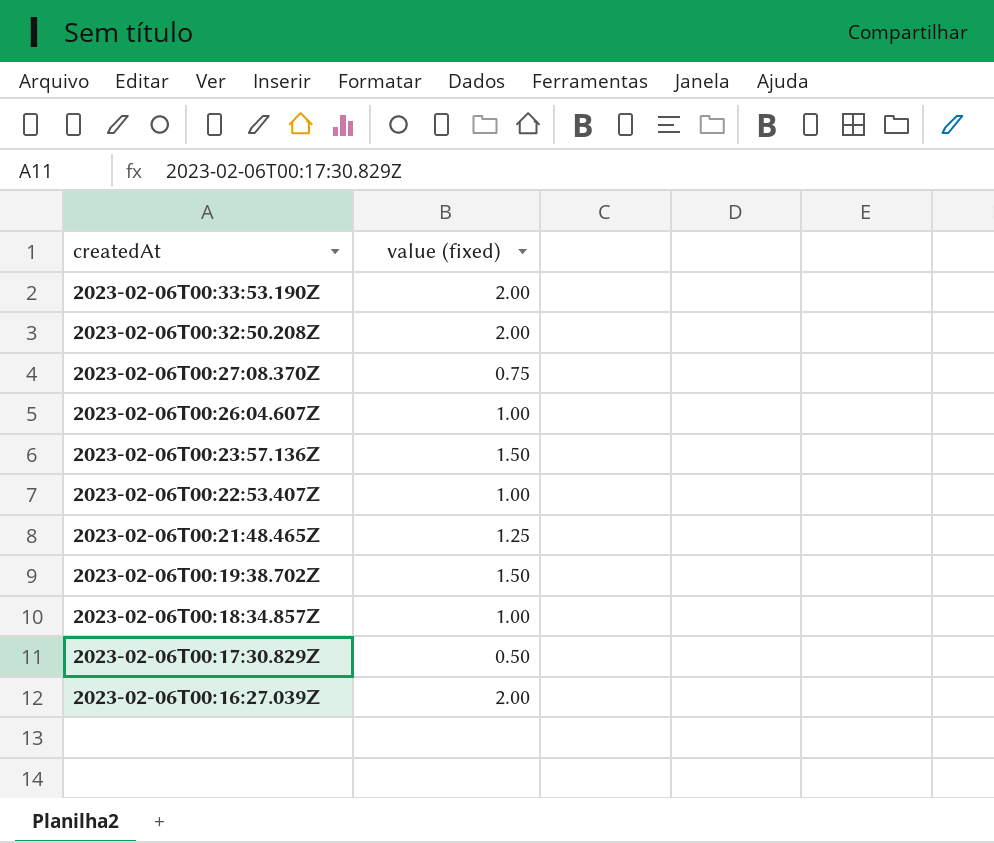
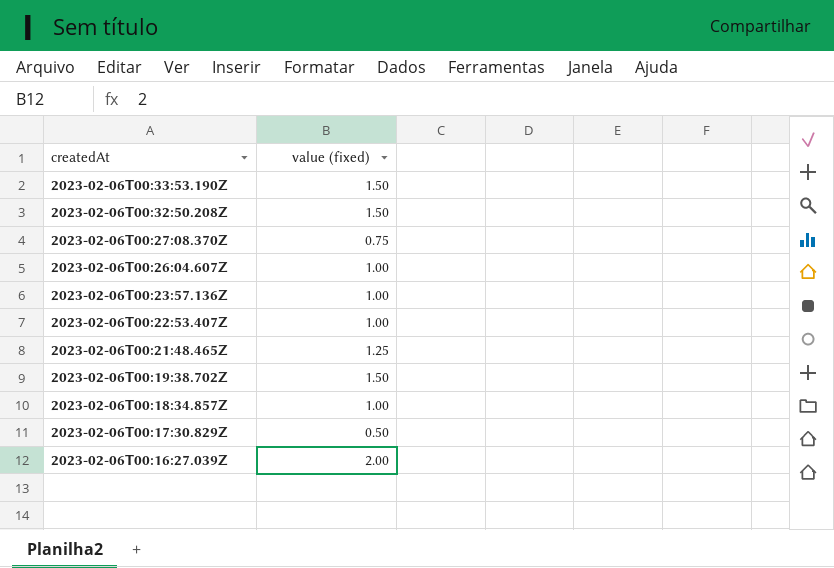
2023-02-06T00:33:53.190Z | value (fixed): 2.00 -> 1.50
2023-02-06T00:32:50.208Z | value (fixed): 2.00 -> 1.50
2023-02-06T00:23:57.136Z | value (fixed): 1.50 -> 1.00

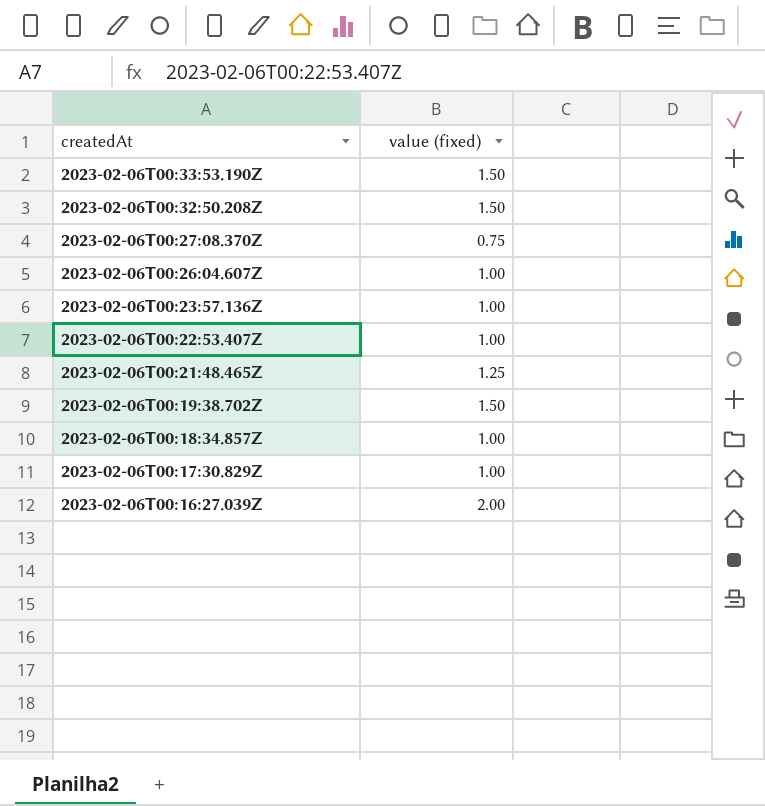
2023-02-06T00:17:30.829Z | value (fixed): 0.50 -> 1.00

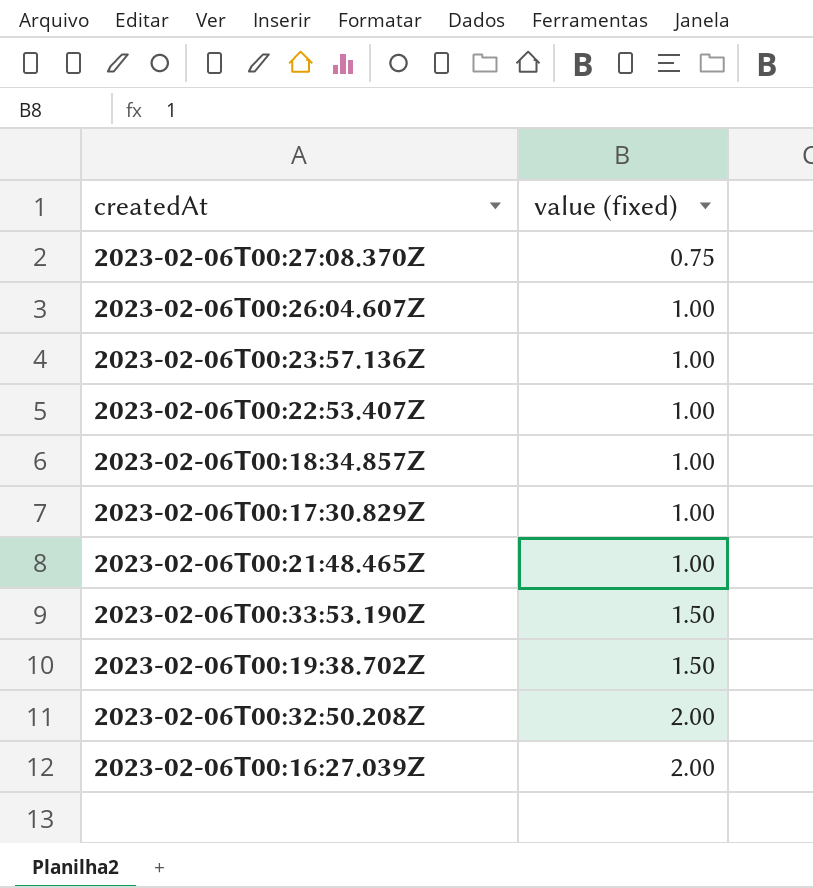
row order: createdAt descending -> value (fixed) ascending
2023-02-06T00:21:48.465Z | value (fixed): 1.25 -> 1.00
2023-02-06T00:32:50.208Z | value (fixed): 1.50 -> 2.00

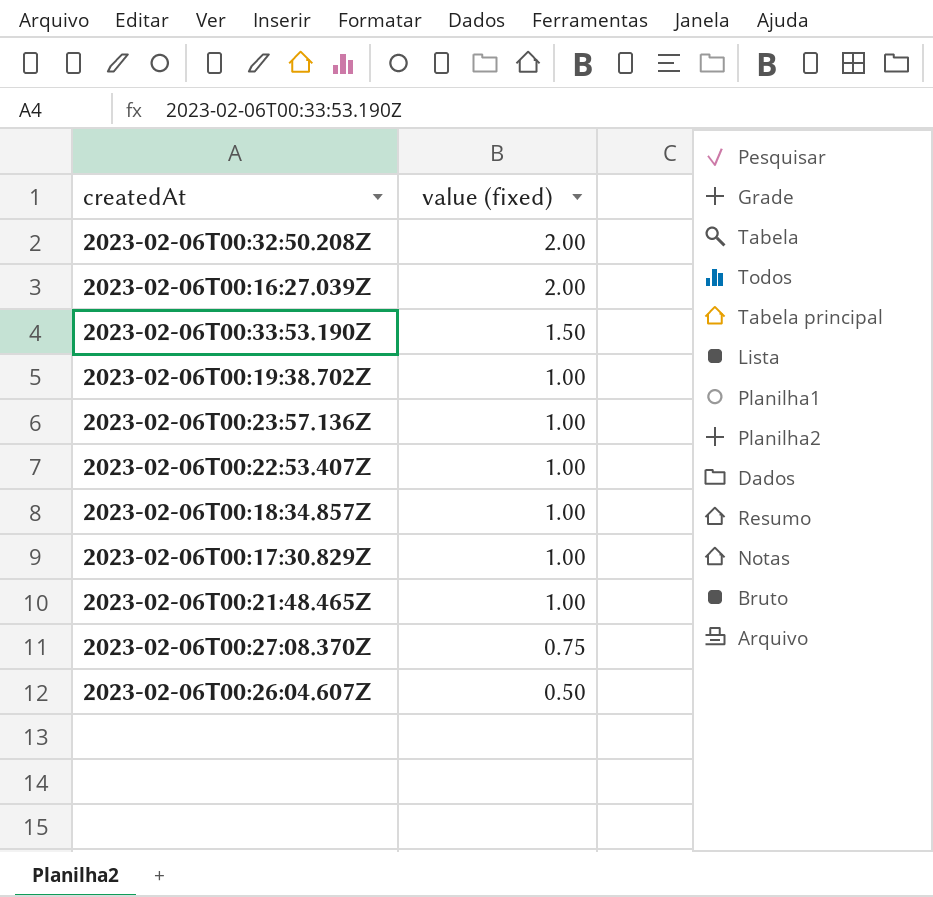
row order: value (fixed) ascending -> value (fixed) descending
2023-02-06T00:19:38.702Z | value (fixed): 1.50 -> 1.00
2023-02-06T00:26:04.607Z | value (fixed): 1.00 -> 0.50

